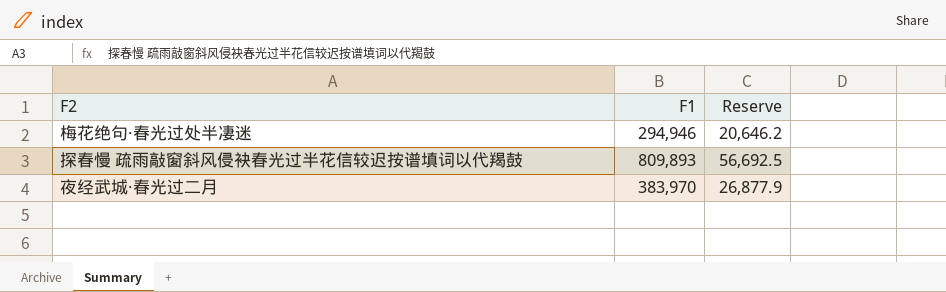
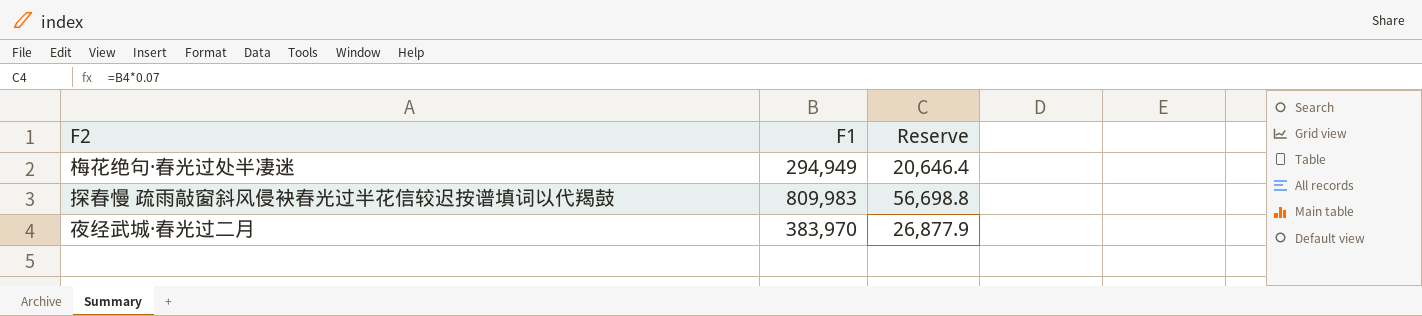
梅花绝句·春光过处半凄迷 | F1: 294,946 -> 294,949
梅花绝句·春光过处半凄迷 | Reserve: 20,646.2 -> 20,646.4
探春慢 疏雨敲窗斜风侵袂春光过半花信较迟按谱填词以代羯鼓 | F1: 809,893 -> 809,983
探春慢 疏雨敲窗斜风侵袂春光过半花信较迟按谱填词以代羯鼓 | Reserve: 56,692.5 -> 56,698.8

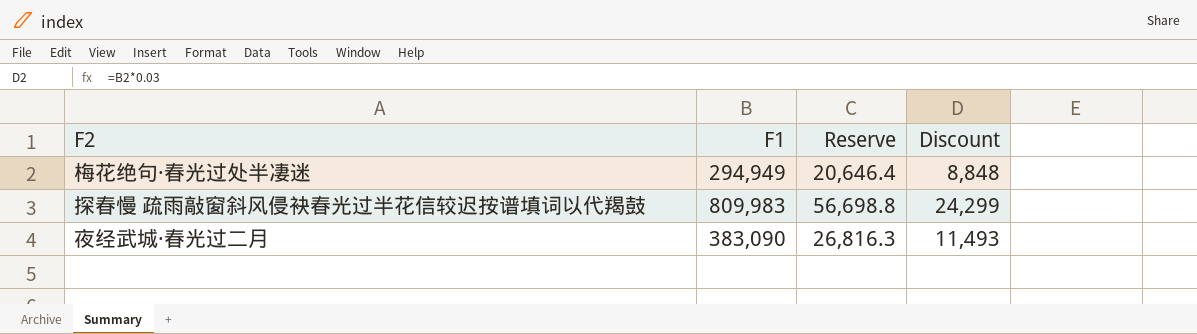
column Discount | formula: none -> [F1] * 0.03
夜经武城·春光过二月 | F1: 383,970 -> 383,090
夜经武城·春光过二月 | Reserve: 26,877.9 -> 26,816.3

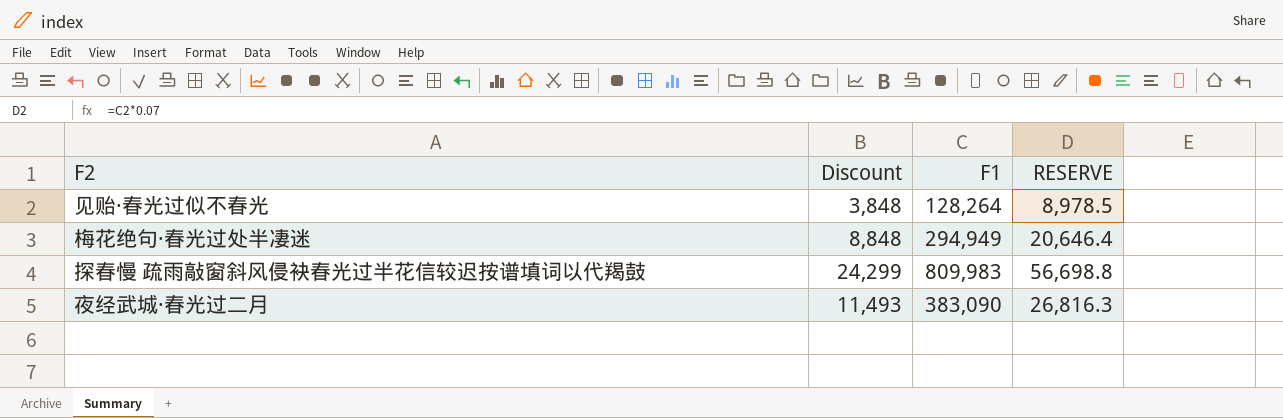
column Discount | position: 4 -> 2
column name: Reserve -> RESERVE
row 见贻·春光过似不春光: none -> 3,848 | 128,264 | 8,978.5

